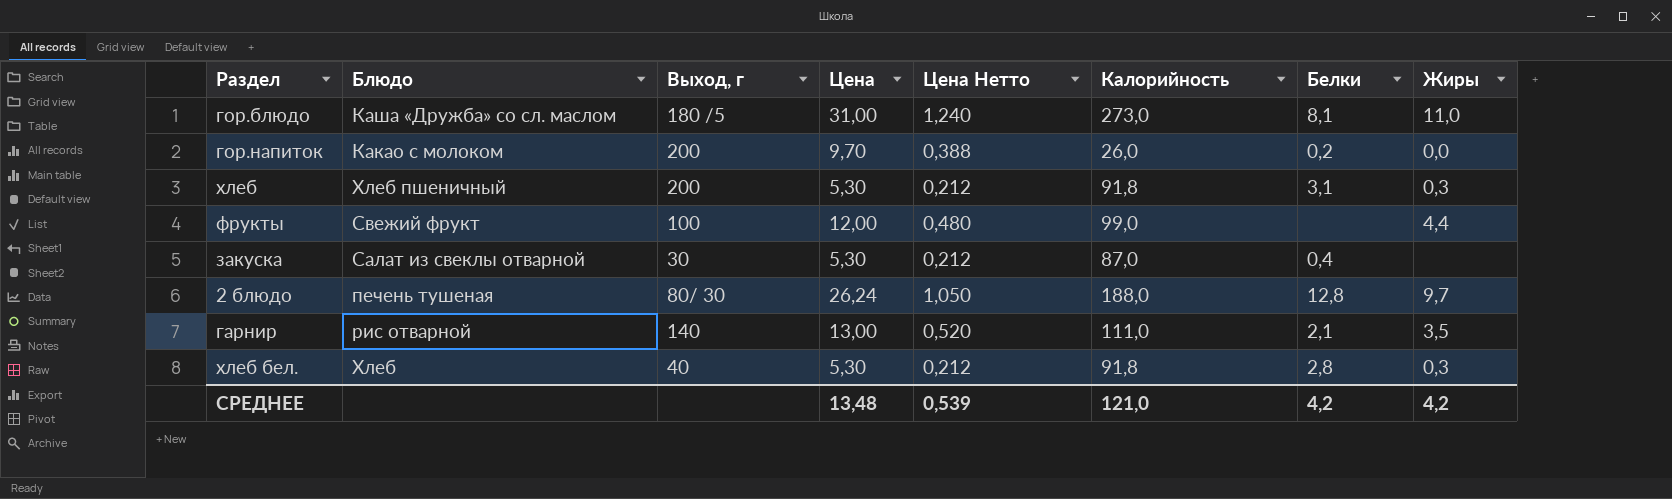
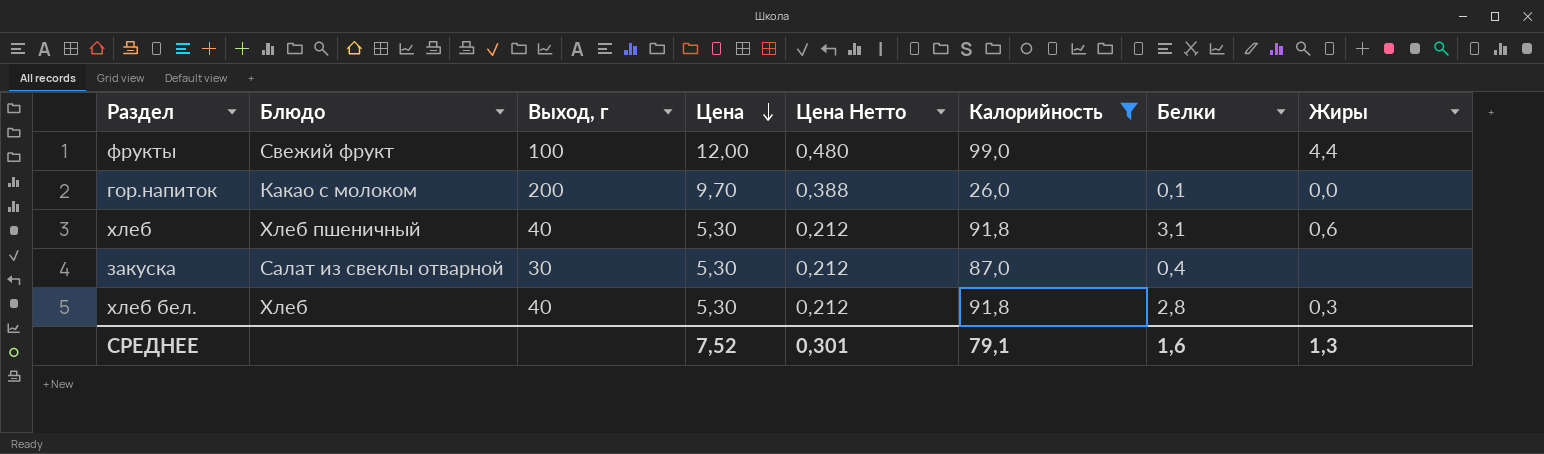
filter: none -> Калорийность <= 99,0
row order: none -> Цена descending
гор.напиток | Белки: 0,2 -> 0,1
хлеб | Выход, г: 200 -> 40
хлеб | Жиры: 0,3 -> 0,6
СРЕДНЕЕ | Цена: 13,48 -> 7,52
СРЕДНЕЕ | Цена Нетто: 0,539 -> 0,301
СРЕДНЕЕ | Калорийность: 121,0 -> 79,1
СРЕДНЕЕ | Белки: 4,2 -> 1,6
СРЕДНЕЕ | Жиры: 4,2 -> 1,3

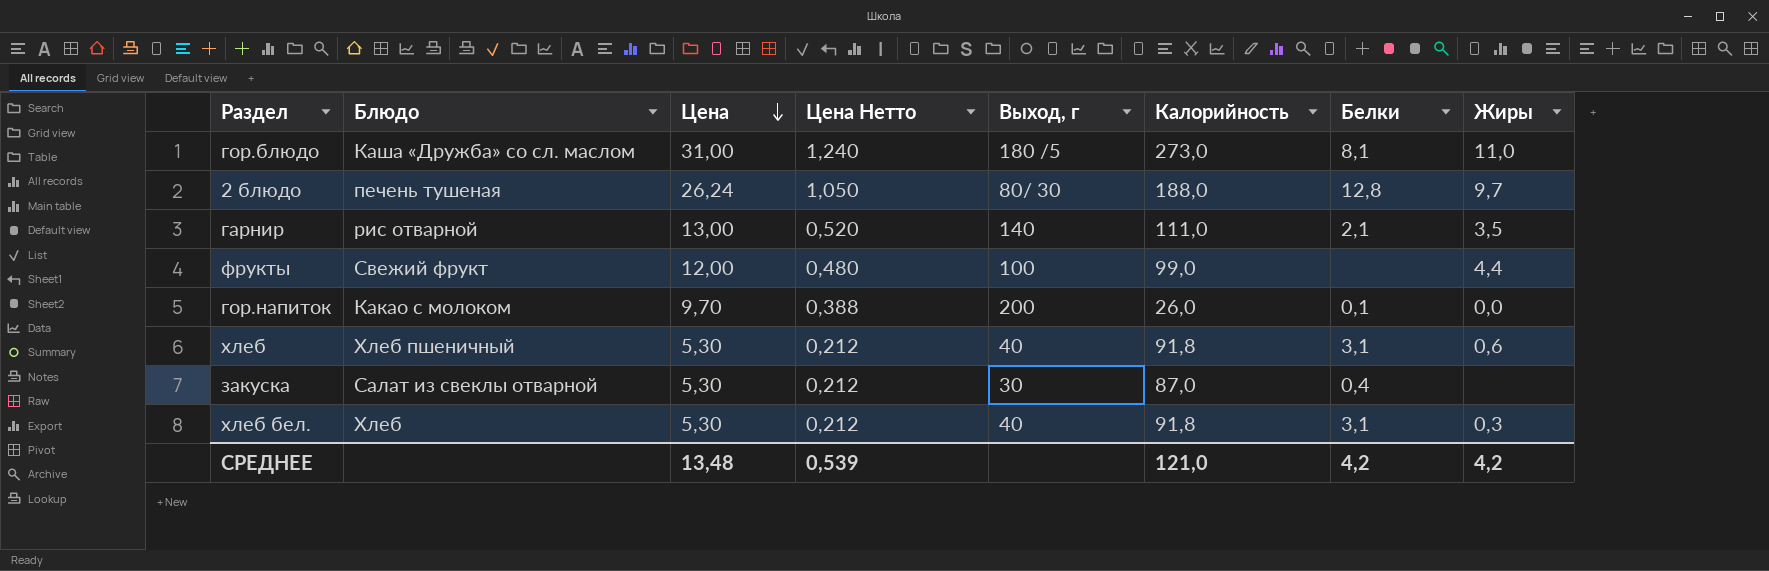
filter: Калорийность <= 99,0 -> none
column Выход, г | position: 3 -> 5
хлеб бел. | Белки: 2,8 -> 3,1
СРЕДНЕЕ | Цена: 7,52 -> 13,48
СРЕДНЕЕ | Цена Нетто: 0,301 -> 0,539
СРЕДНЕЕ | Калорийность: 79,1 -> 121,0
СРЕДНЕЕ | Белки: 1,6 -> 4,2
СРЕДНЕЕ | Жиры: 1,3 -> 4,2

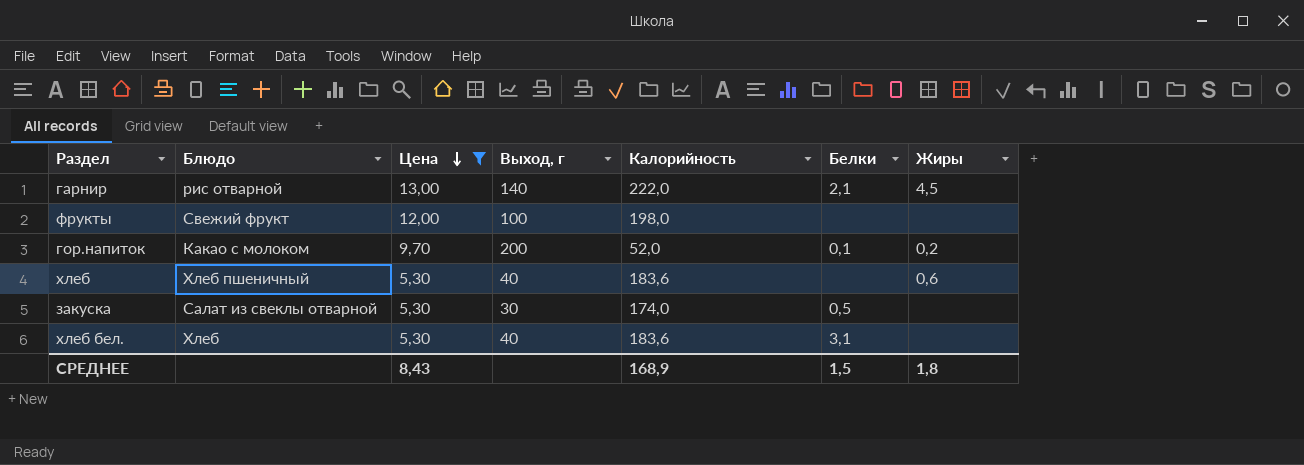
filter: none -> Цена <= 13,00
column Цена Нетто | formula: [Цена] * 0,04 -> none
гарнир | Калорийность: 111,0 -> 222,0
гарнир | Жиры: 3,5 -> 4,5
фрукты | Калорийность: 99,0 -> 198,0
фрукты | Жиры: 4,4 -> none
гор.напиток | Калорийность: 26,0 -> 52,0
гор.напиток | Жиры: 0,0 -> 0,2
хлеб | Калорийность: 91,8 -> 183,6
хлеб | Белки: 3,1 -> none
закуска | Калорийность: 87,0 -> 174,0
закуска | Белки: 0,4 -> 0,5
хлеб бел. | Калорийность: 91,8 -> 183,6
хлеб бел. | Жиры: 0,3 -> none
СРЕДНЕЕ | Цена: 13,48 -> 8,43
СРЕДНЕЕ | Калорийность: 121,0 -> 168,9
СРЕДНЕЕ | Белки: 4,2 -> 1,5
СРЕДНЕЕ | Жиры: 4,2 -> 1,8

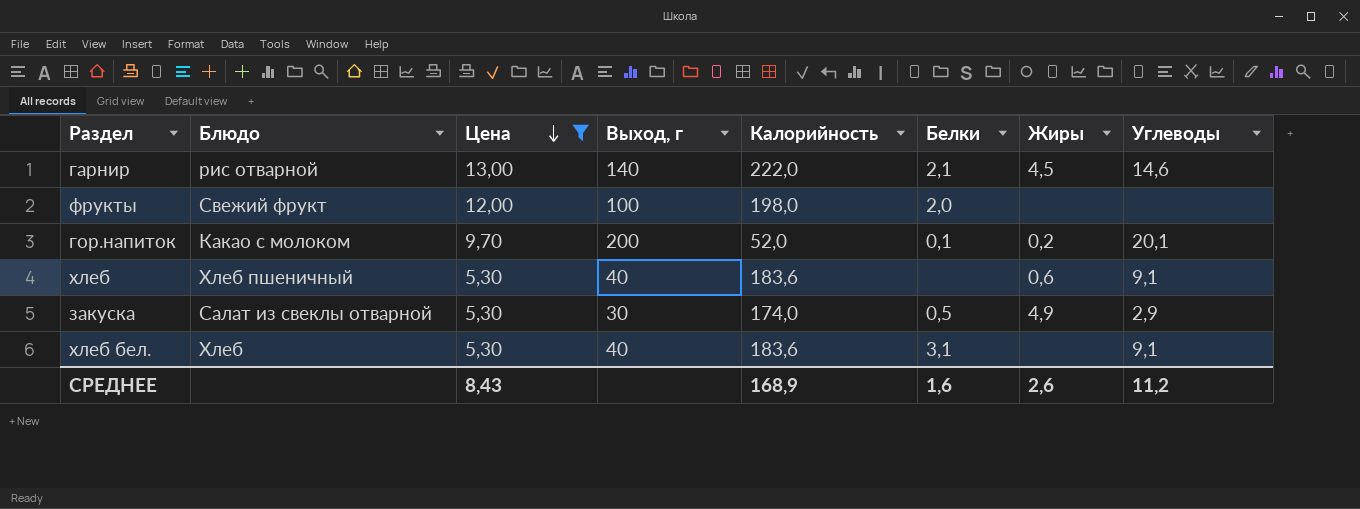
column Углеводы | position: none -> 8
фрукты | Белки: none -> 2,0
закуска | Жиры: none -> 4,9
СРЕДНЕЕ | Белки: 1,5 -> 1,6
СРЕДНЕЕ | Жиры: 1,8 -> 2,6

